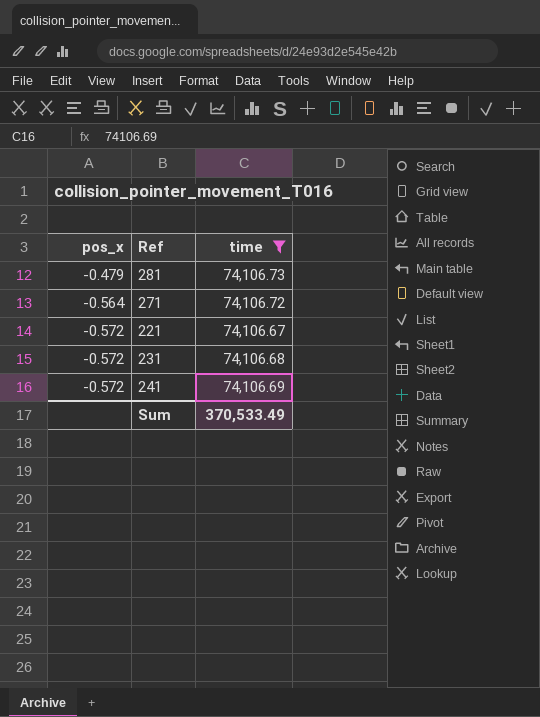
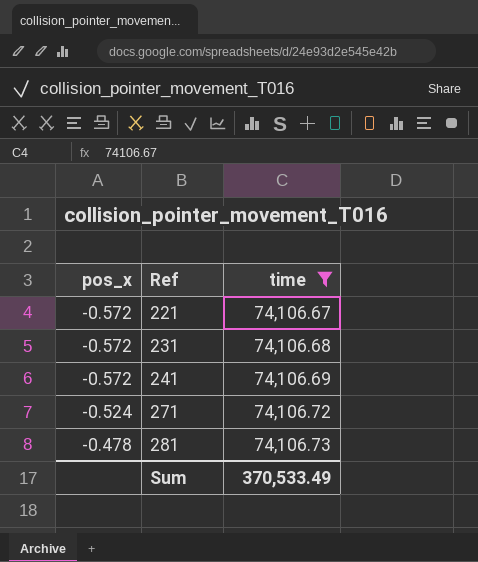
row order: pos_x descending -> pos_x ascending
271 | pos_x: -0.564 -> -0.524
281 | pos_x: -0.479 -> -0.478

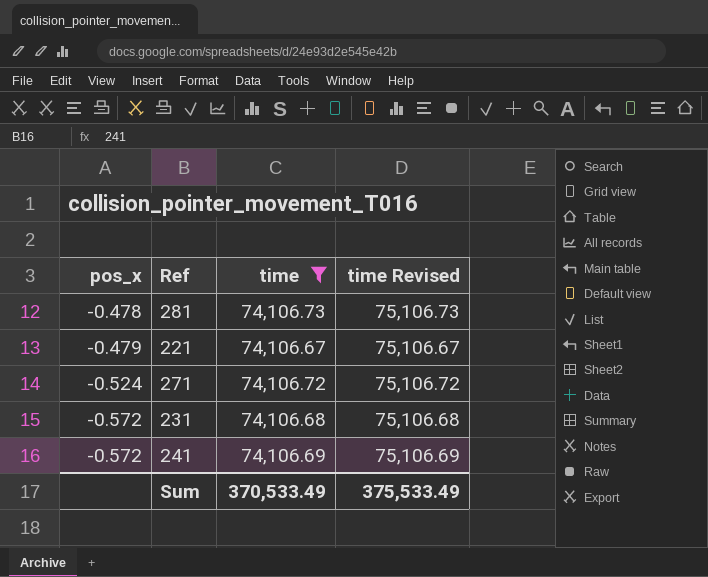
row order: pos_x ascending -> pos_x descending
column time Revised | formula: none -> [time] + 1000
221 | pos_x: -0.572 -> -0.479

